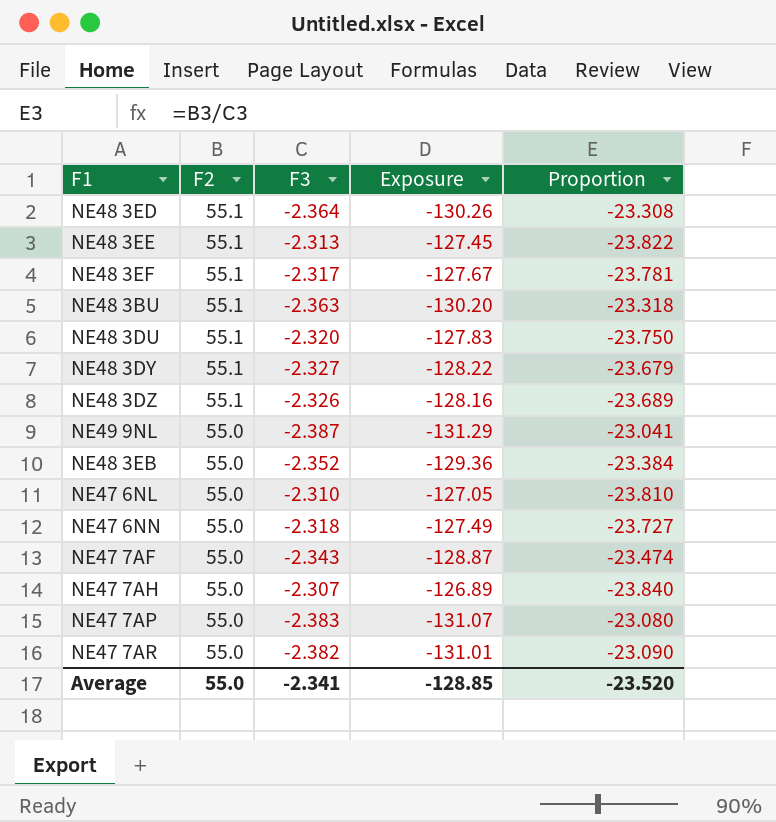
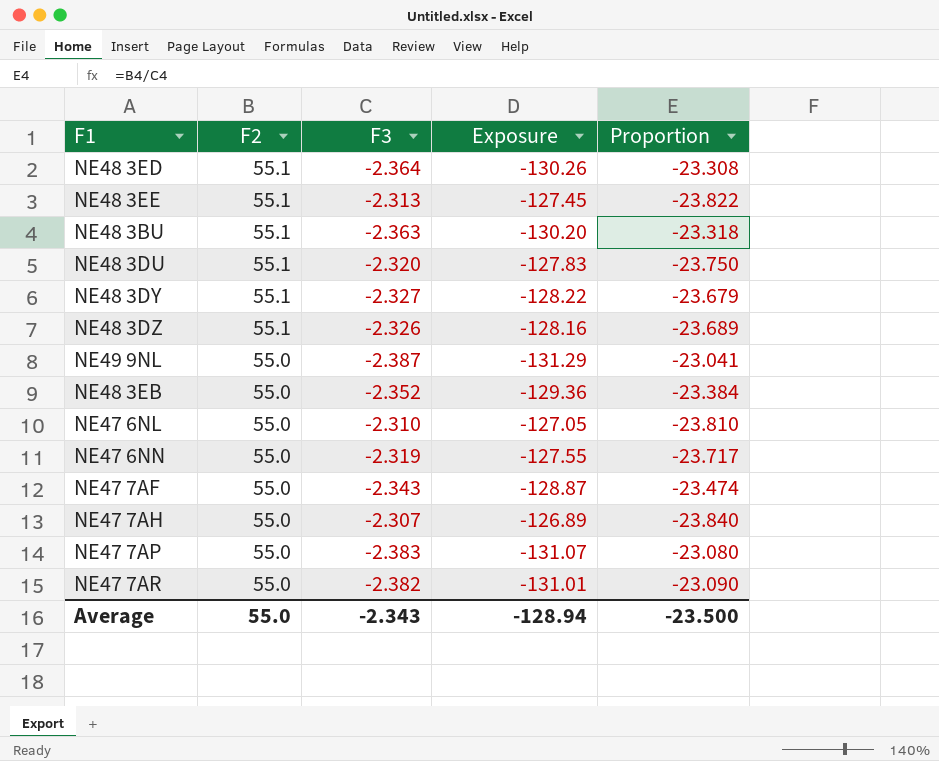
row NE48 3EF: 55.1 | -2.317 | -127.67 | -23.781 -> none
NE47 6NN | F3: -2.318 -> -2.319
NE47 6NN | Exposure: -127.49 -> -127.55
NE47 6NN | Proportion: -23.727 -> -23.717
Average | F3: -2.341 -> -2.343
Average | Exposure: -128.85 -> -128.94
Average | Proportion: -23.520 -> -23.500

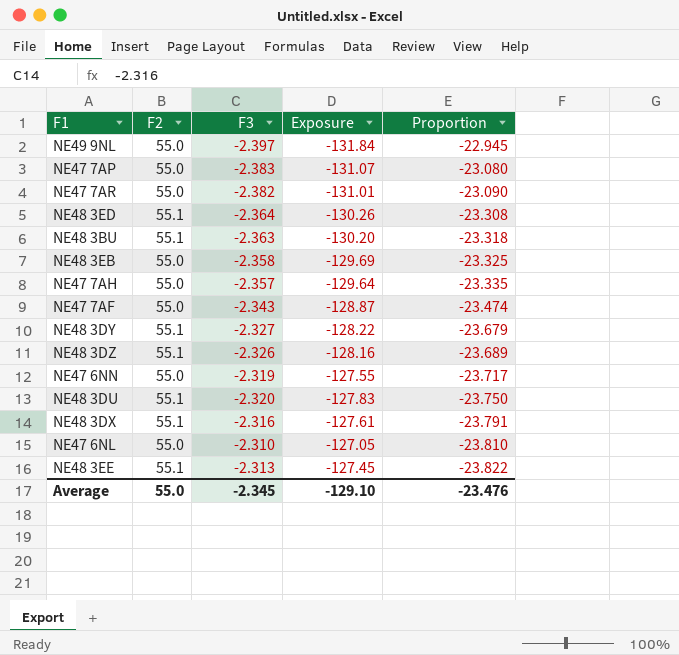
row order: F2 descending -> Proportion descending
NE49 9NL | F3: -2.387 -> -2.397
NE49 9NL | Exposure: -131.29 -> -131.84
NE49 9NL | Proportion: -23.041 -> -22.945
NE48 3EB | F3: -2.352 -> -2.358
NE48 3EB | Exposure: -129.36 -> -129.69
NE48 3EB | Proportion: -23.384 -> -23.325
NE47 7AH | F3: -2.307 -> -2.357
NE47 7AH | Exposure: -126.89 -> -129.64
NE47 7AH | Proportion: -23.840 -> -23.335
row NE48 3DX: none -> 55.1 | -2.316 | -127.61 | -23.791
Average | F3: -2.343 -> -2.345
Average | Exposure: -128.94 -> -129.10
Average | Proportion: -23.500 -> -23.476

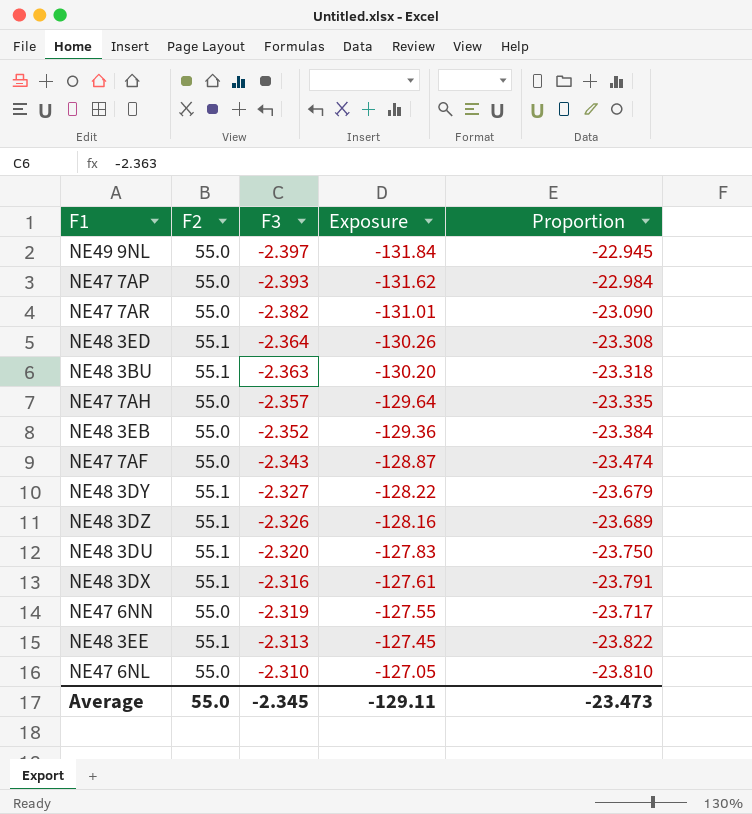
row order: Proportion descending -> Exposure ascending
NE47 7AP | F3: -2.383 -> -2.393
NE47 7AP | Exposure: -131.07 -> -131.62
NE47 7AP | Proportion: -23.080 -> -22.984
NE48 3EB | F3: -2.358 -> -2.352
NE48 3EB | Exposure: -129.69 -> -129.36
NE48 3EB | Proportion: -23.325 -> -23.384
Average | Exposure: -129.10 -> -129.11
Average | Proportion: -23.476 -> -23.473

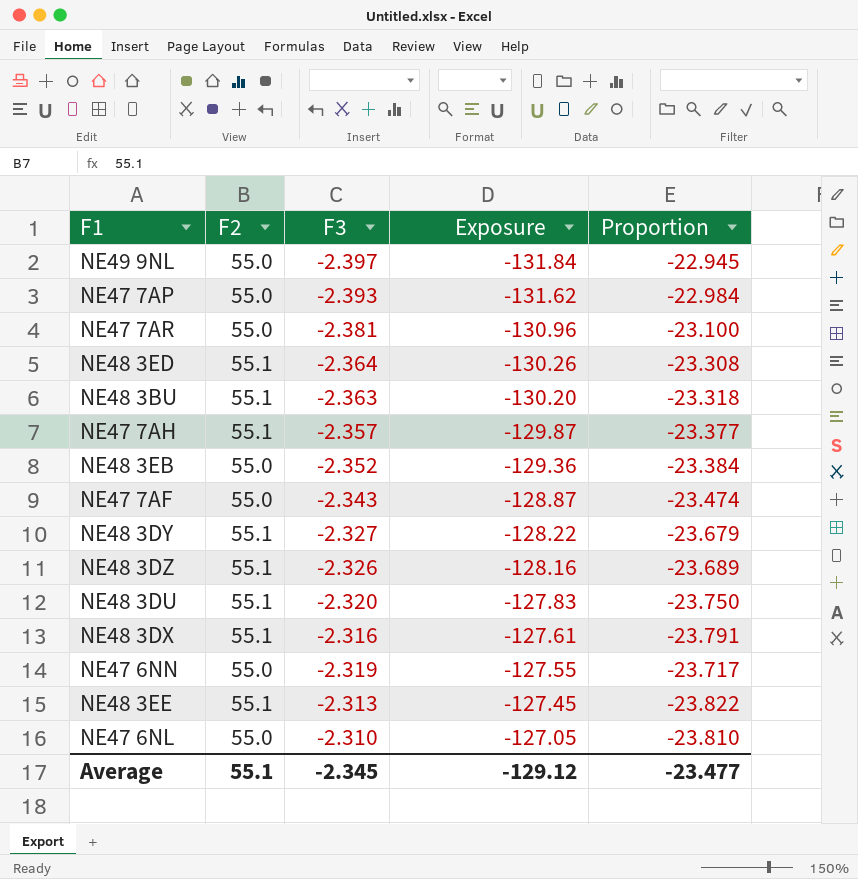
NE47 7AR | F3: -2.382 -> -2.381
NE47 7AR | Exposure: -131.01 -> -130.96
NE47 7AR | Proportion: -23.090 -> -23.100
NE47 7AH | F2: 55.0 -> 55.1
NE47 7AH | Exposure: -129.64 -> -129.87
NE47 7AH | Proportion: -23.335 -> -23.377
Average | F2: 55.0 -> 55.1
Average | Exposure: -129.11 -> -129.12
Average | Proportion: -23.473 -> -23.477

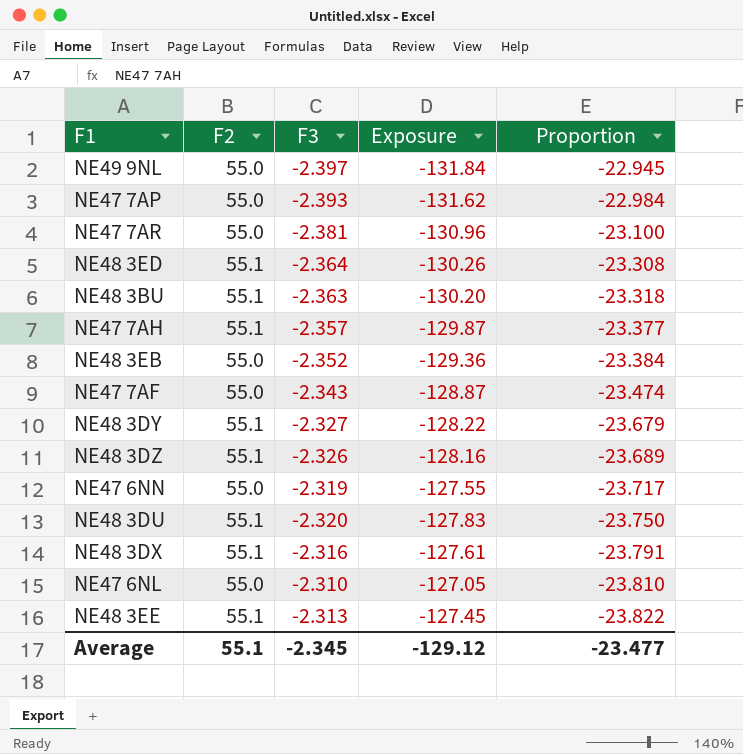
row order: Exposure ascending -> Proportion descending

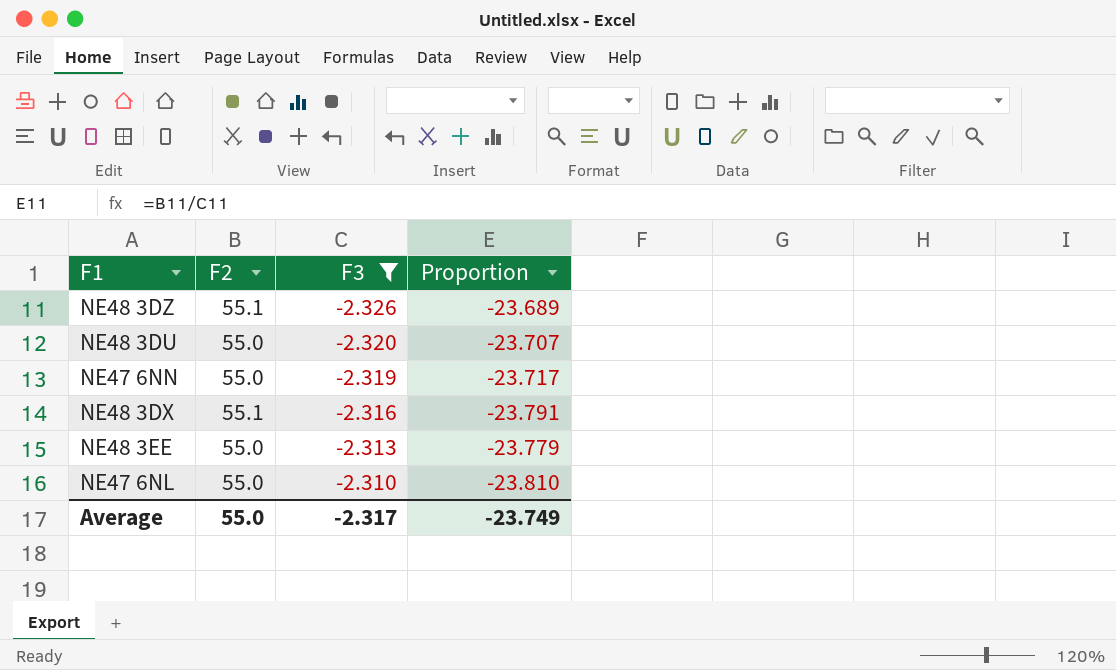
filter: none -> F3 >= -2.326
row order: Proportion descending -> F3 ascending
column Exposure | formula: [F2] * [F3] -> none
NE48 3DU | F2: 55.1 -> 55.0
NE48 3DU | Proportion: -23.750 -> -23.707
NE48 3EE | F2: 55.1 -> 55.0
NE48 3EE | Proportion: -23.822 -> -23.779
Average | F2: 55.1 -> 55.0
Average | F3: -2.345 -> -2.317
Average | Proportion: -23.477 -> -23.749

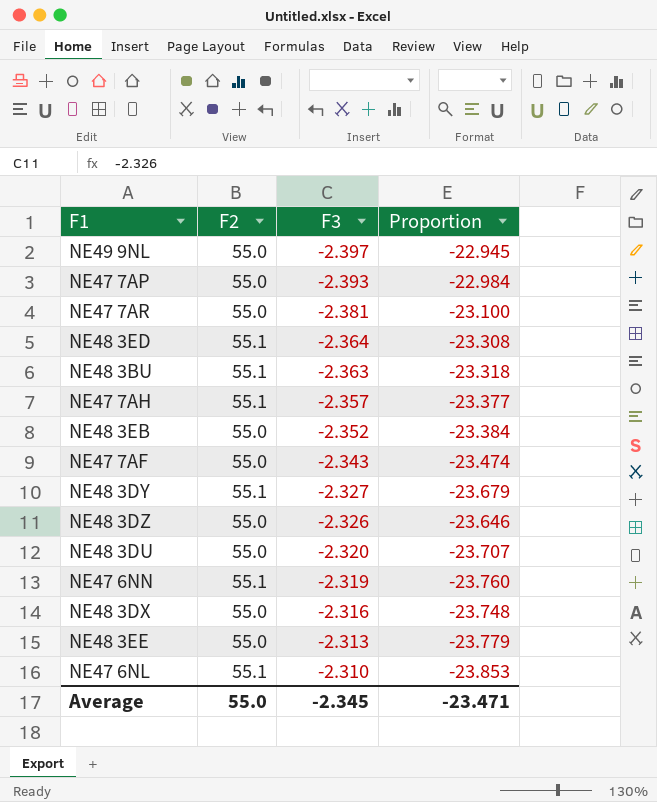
filter: F3 >= -2.326 -> none
NE48 3DZ | F2: 55.1 -> 55.0
NE48 3DZ | Proportion: -23.689 -> -23.646
NE47 6NN | F2: 55.0 -> 55.1
NE47 6NN | Proportion: -23.717 -> -23.760
NE48 3DX | F2: 55.1 -> 55.0
NE48 3DX | Proportion: -23.791 -> -23.748
NE47 6NL | F2: 55.0 -> 55.1
NE47 6NL | Proportion: -23.810 -> -23.853
Average | F3: -2.317 -> -2.345
Average | Proportion: -23.749 -> -23.471

